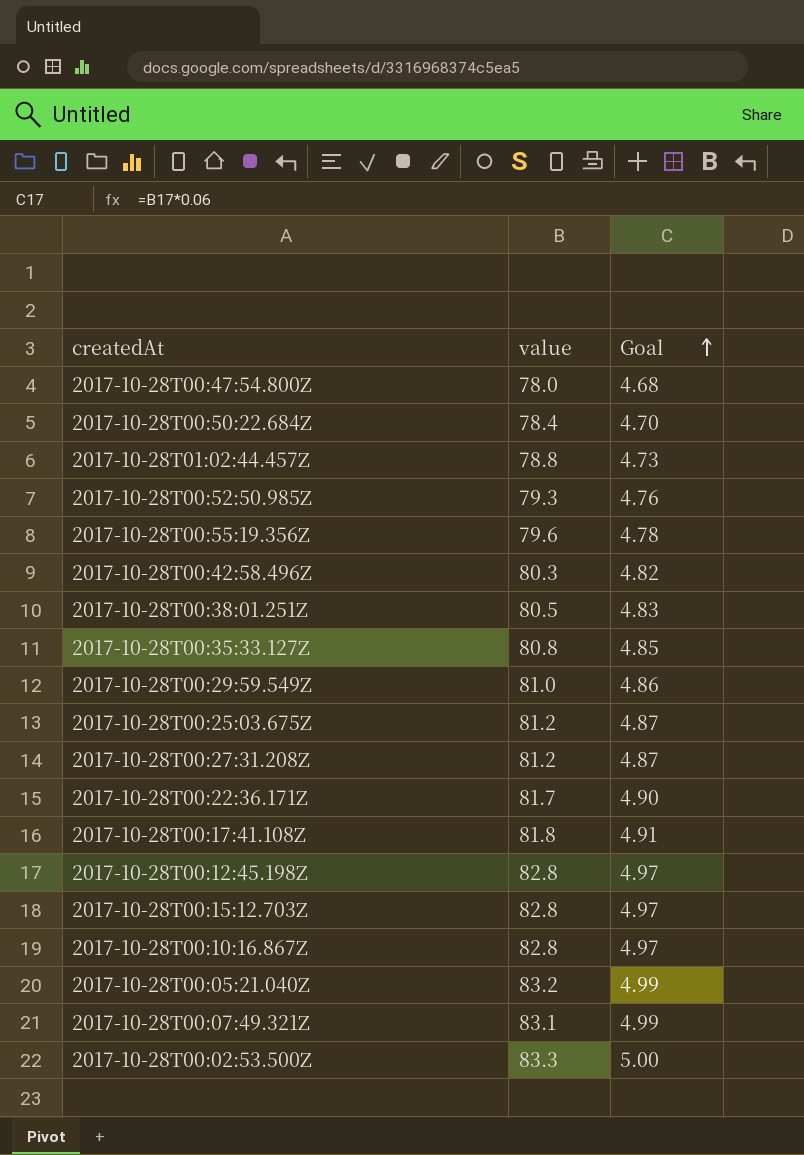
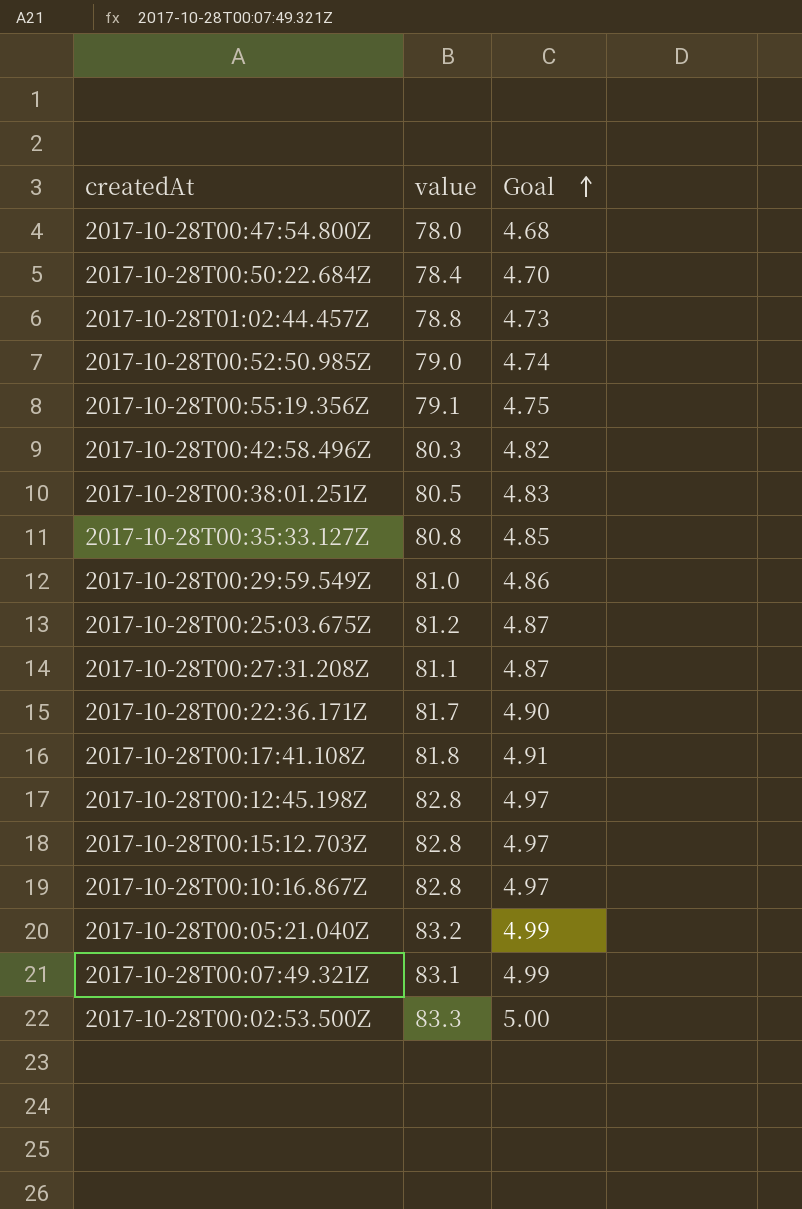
2017-10-28T00:52:50.985Z | value: 79.3 -> 79.0
2017-10-28T00:52:50.985Z | Goal: 4.76 -> 4.74
2017-10-28T00:55:19.356Z | value: 79.6 -> 79.1
2017-10-28T00:55:19.356Z | Goal: 4.78 -> 4.75
2017-10-28T00:27:31.208Z | value: 81.2 -> 81.1

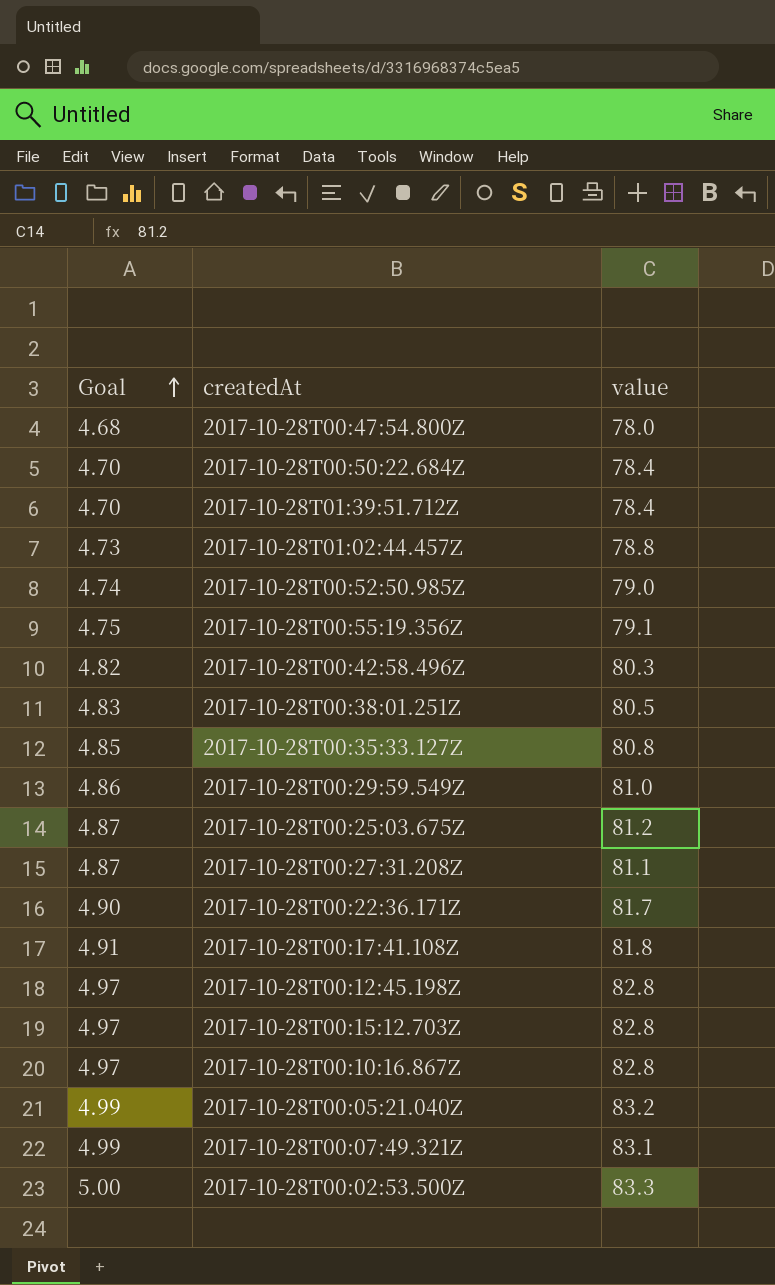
column Goal | position: 3 -> 1
row 2017-10-28T01:39:51.712Z: none -> 4.70 | 78.4

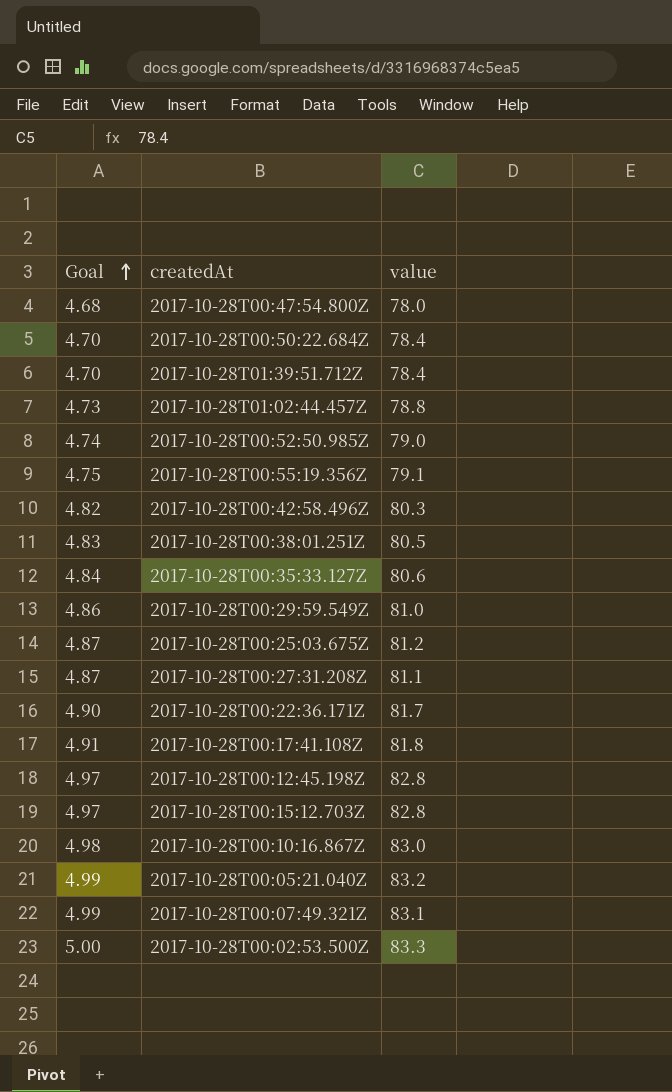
2017-10-28T00:35:33.127Z | Goal: 4.85 -> 4.84
2017-10-28T00:35:33.127Z | value: 80.8 -> 80.6
2017-10-28T00:10:16.867Z | Goal: 4.97 -> 4.98
2017-10-28T00:10:16.867Z | value: 82.8 -> 83.0

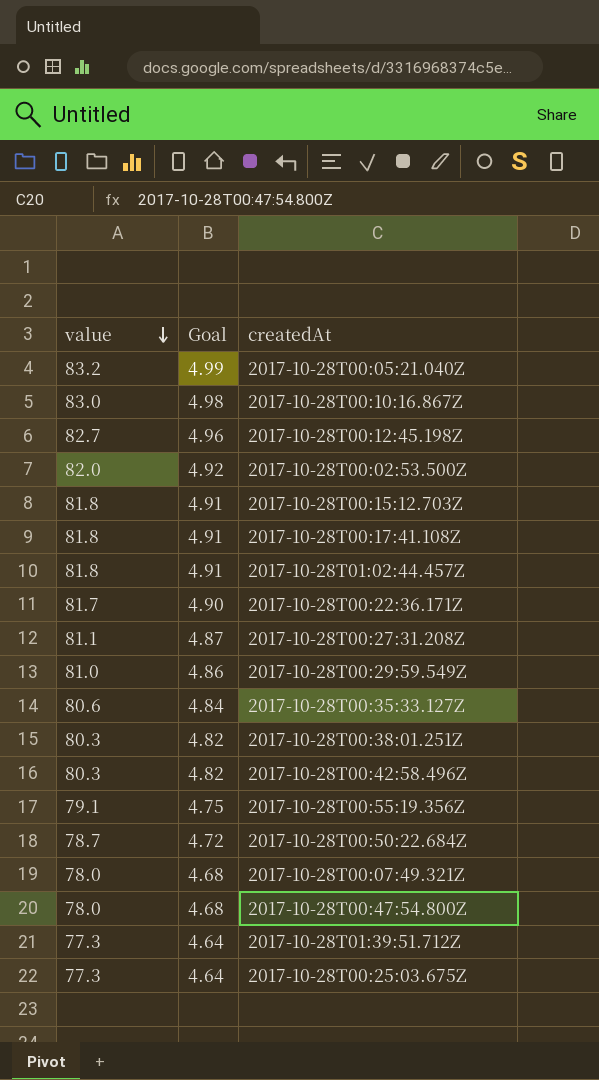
row order: Goal ascending -> value descending
column value | position: 3 -> 1
row 2017-10-28T00:52:50.985Z: 4.74 | 79.0 -> none
2017-10-28T00:12:45.198Z | value: 82.8 -> 82.7
2017-10-28T00:12:45.198Z | Goal: 4.97 -> 4.96
2017-10-28T00:02:53.500Z | value: 83.3 -> 82.0
2017-10-28T00:02:53.500Z | Goal: 5.00 -> 4.92
2017-10-28T00:15:12.703Z | value: 82.8 -> 81.8
2017-10-28T00:15:12.703Z | Goal: 4.97 -> 4.91
2017-10-28T01:02:44.457Z | value: 78.8 -> 81.8
2017-10-28T01:02:44.457Z | Goal: 4.73 -> 4.91
2017-10-28T00:38:01.251Z | value: 80.5 -> 80.3
2017-10-28T00:38:01.251Z | Goal: 4.83 -> 4.82
2017-10-28T00:50:22.684Z | value: 78.4 -> 78.7
2017-10-28T00:50:22.684Z | Goal: 4.70 -> 4.72
2017-10-28T00:07:49.321Z | value: 83.1 -> 78.0
2017-10-28T00:07:49.321Z | Goal: 4.99 -> 4.68
2017-10-28T01:39:51.712Z | value: 78.4 -> 77.3
2017-10-28T01:39:51.712Z | Goal: 4.70 -> 4.64
2017-10-28T00:25:03.675Z | value: 81.2 -> 77.3
2017-10-28T00:25:03.675Z | Goal: 4.87 -> 4.64

